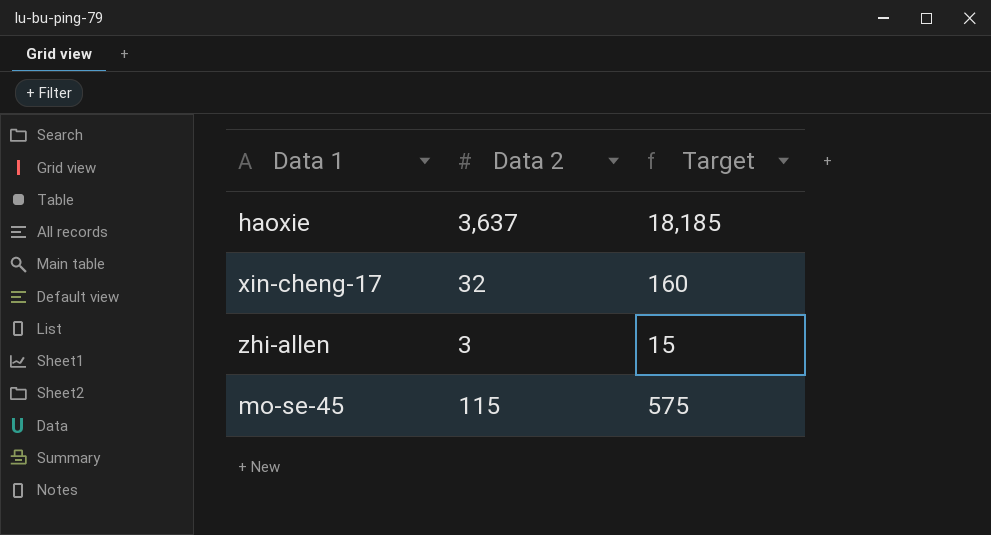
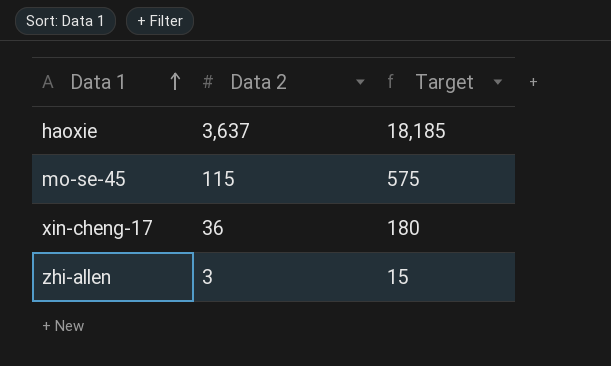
row order: none -> Data 1 ascending
xin-cheng-17 | Data 2: 32 -> 36
xin-cheng-17 | Target: 160 -> 180

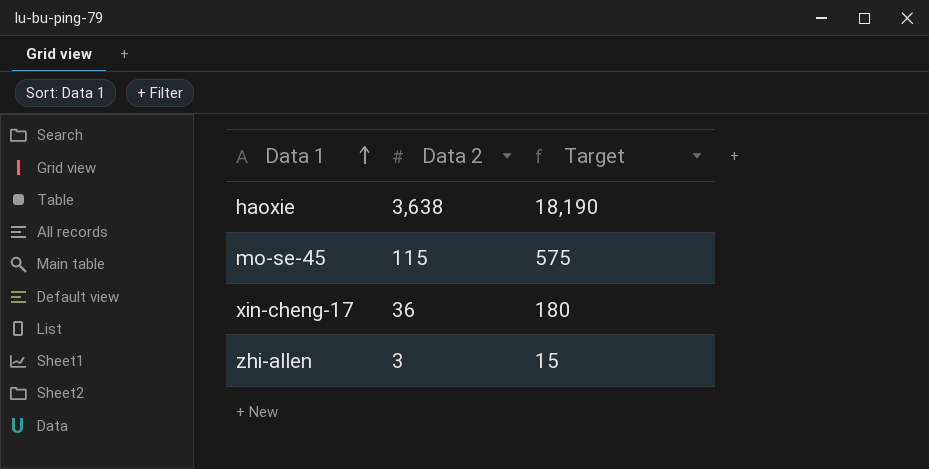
haoxie | Data 2: 3,637 -> 3,638
haoxie | Target: 18,185 -> 18,190

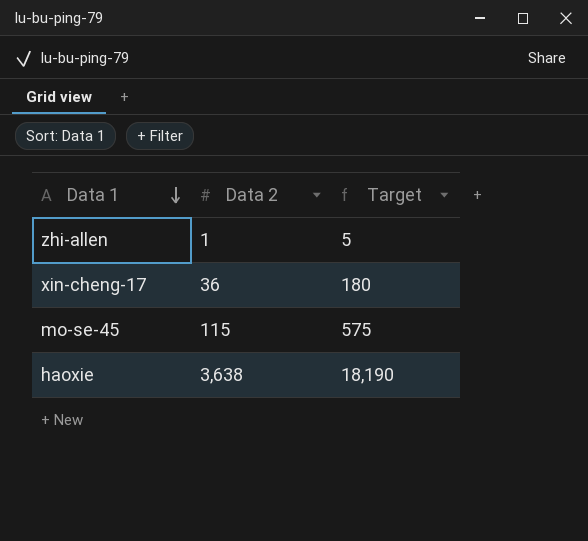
row order: Data 1 ascending -> Data 1 descending
zhi-allen | Data 2: 3 -> 1
zhi-allen | Target: 15 -> 5

